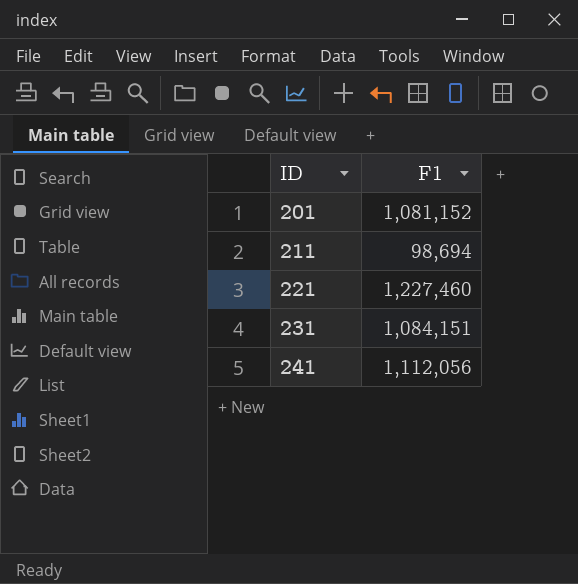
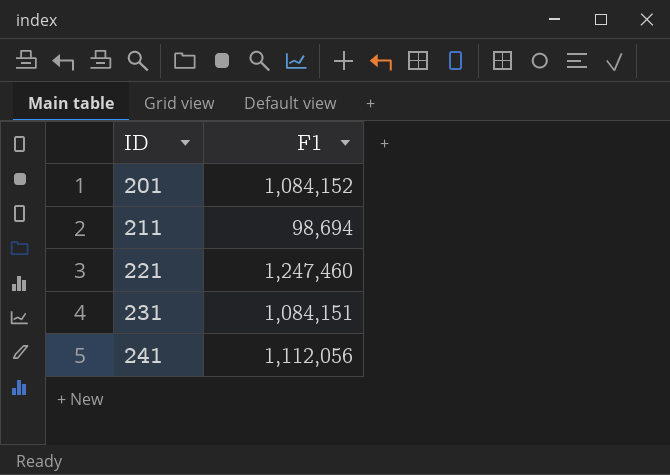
201 | F1: 1,081,152 -> 1,084,152
221 | F1: 1,227,460 -> 1,247,460

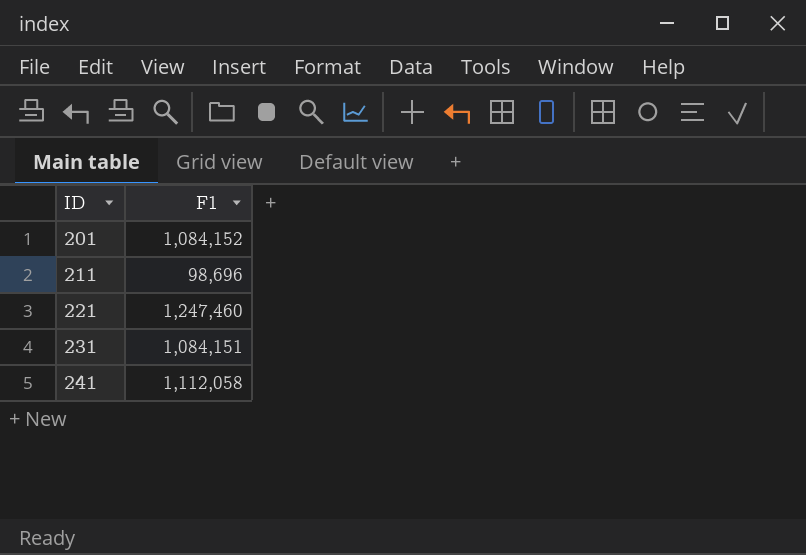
211 | F1: 98,694 -> 98,696
241 | F1: 1,112,056 -> 1,112,058

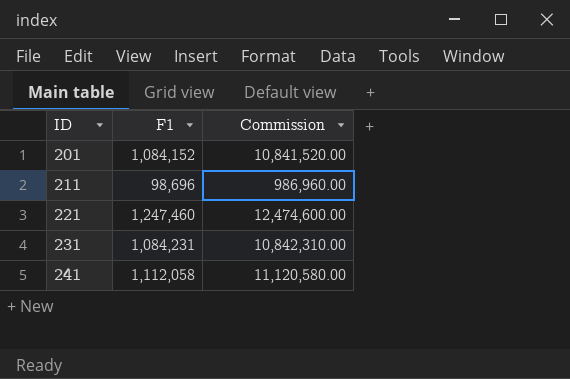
column Commission | formula: none -> [F1] * 10
231 | F1: 1,084,151 -> 1,084,231

